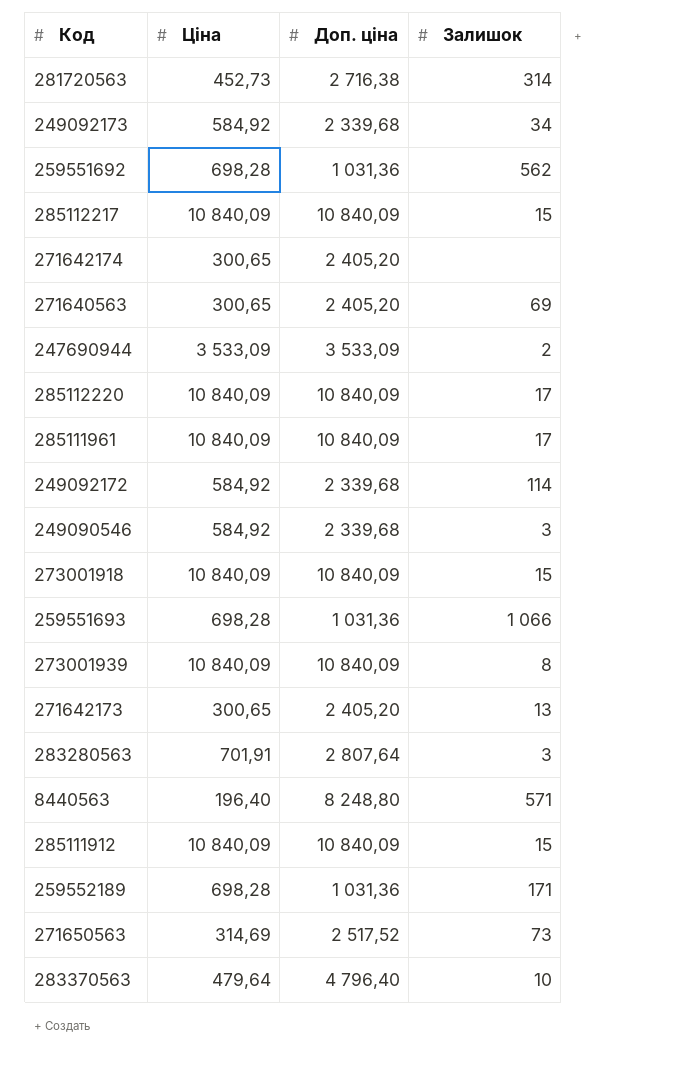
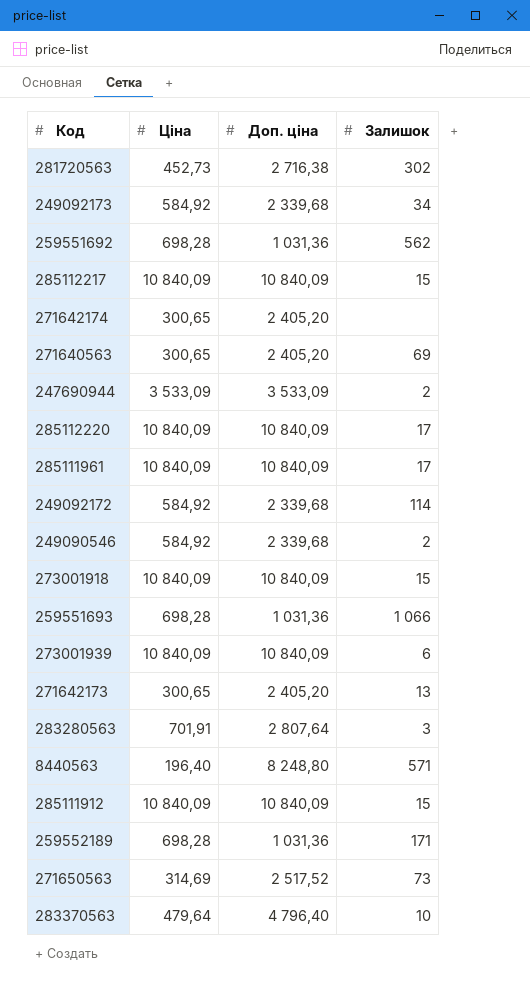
281720563 | Залишок: 314 -> 302
249090546 | Залишок: 3 -> 2
273001939 | Залишок: 8 -> 6

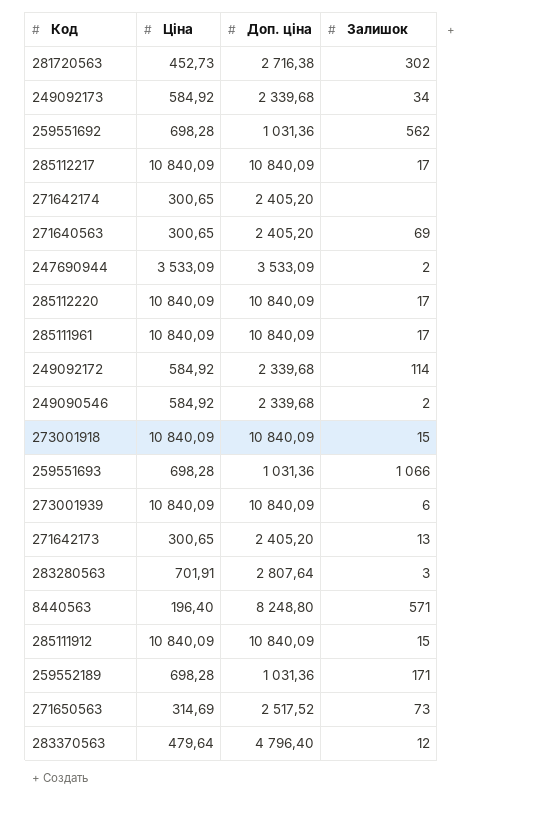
285112217 | Залишок: 15 -> 17
283370563 | Залишок: 10 -> 12

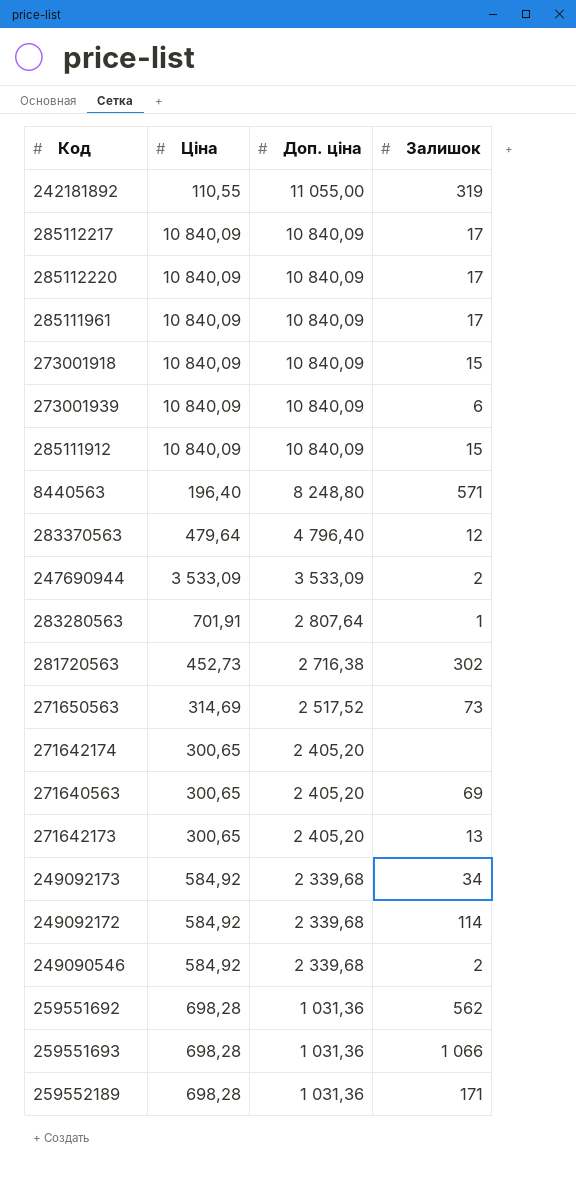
row order: none -> Доп. ціна descending
row 242181892: none -> 110,55 | 11 055,00 | 319
283280563 | Залишок: 3 -> 1

